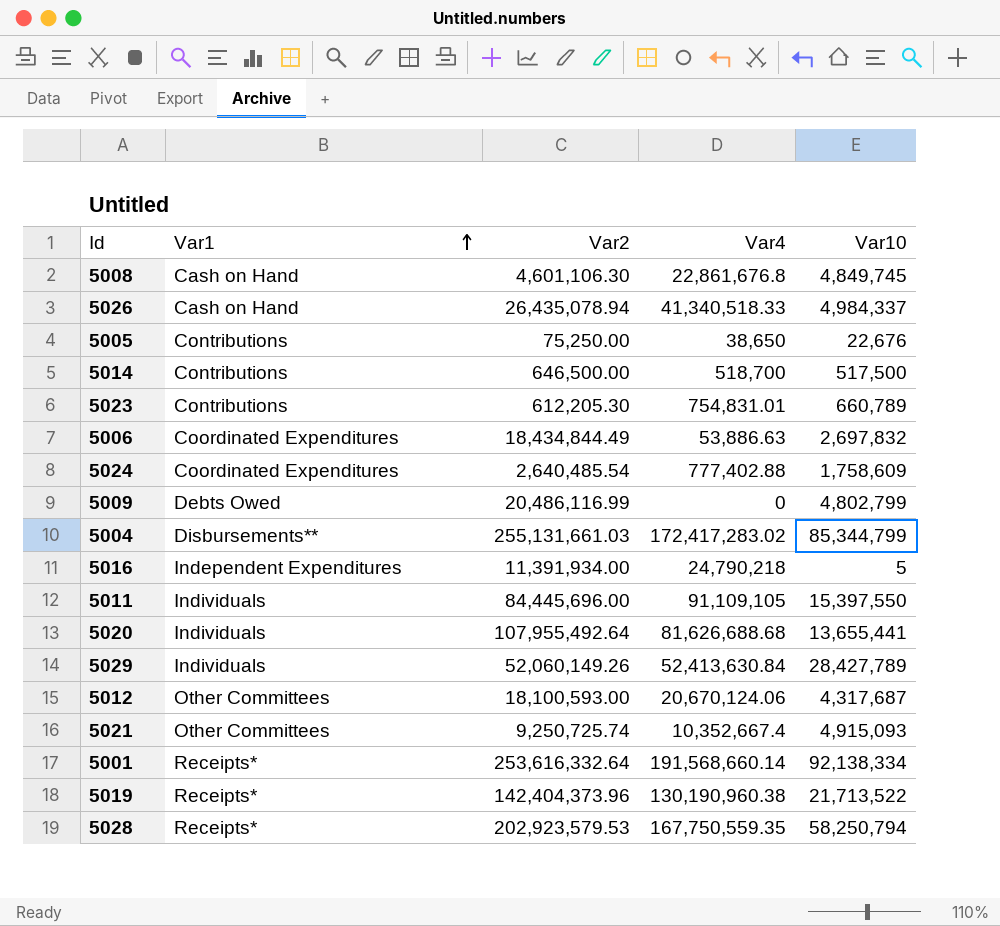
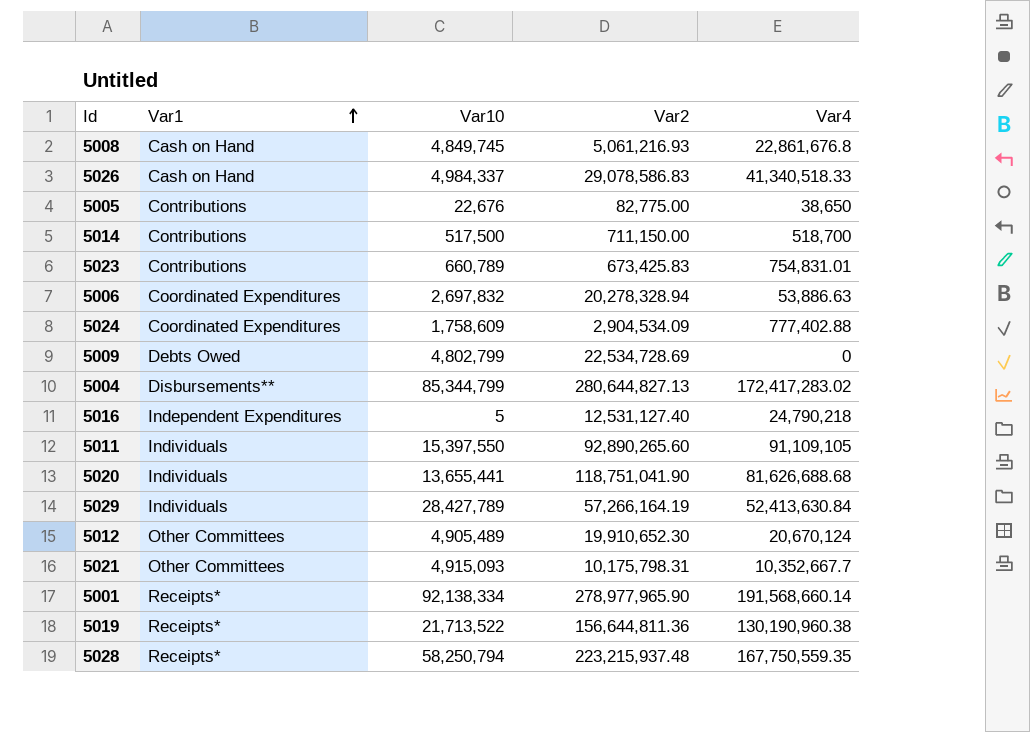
column Var10 | position: 5 -> 3
5008 | Var2: 4,601,106.30 -> 5,061,216.93
5026 | Var2: 26,435,078.94 -> 29,078,586.83
5005 | Var2: 75,250.00 -> 82,775.00
5014 | Var2: 646,500.00 -> 711,150.00
5023 | Var2: 612,205.30 -> 673,425.83
5006 | Var2: 18,434,844.49 -> 20,278,328.94
5024 | Var2: 2,640,485.54 -> 2,904,534.09
5009 | Var2: 20,486,116.99 -> 22,534,728.69
5004 | Var2: 255,131,661.03 -> 280,644,827.13
5016 | Var2: 11,391,934.00 -> 12,531,127.40
5011 | Var2: 84,445,696.00 -> 92,890,265.60
5020 | Var2: 107,955,492.64 -> 118,751,041.90
5029 | Var2: 52,060,149.26 -> 57,266,164.19
5012 | Var10: 4,317,687 -> 4,905,489
5012 | Var2: 18,100,593.00 -> 19,910,652.30
5012 | Var4: 20,670,124.06 -> 20,670,124
5021 | Var2: 9,250,725.74 -> 10,175,798.31
5021 | Var4: 10,352,667.4 -> 10,352,667.7
5001 | Var2: 253,616,332.64 -> 278,977,965.90
5019 | Var2: 142,404,373.96 -> 156,644,811.36
5028 | Var2: 202,923,579.53 -> 223,215,937.48

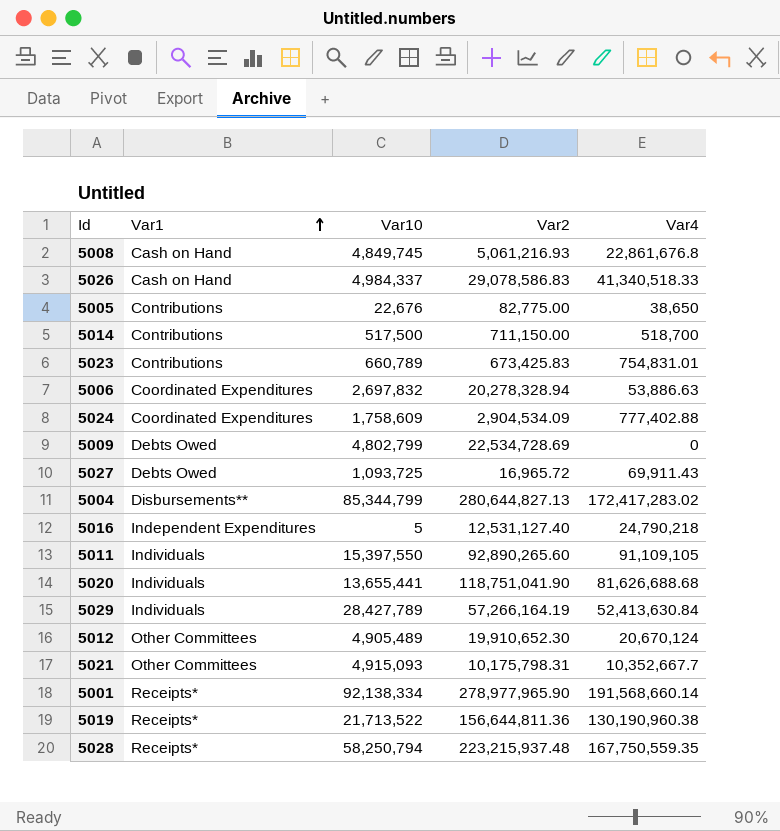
row 5027: none -> Debts Owed | 1,093,725 | 16,965.72 | 69,911.43

